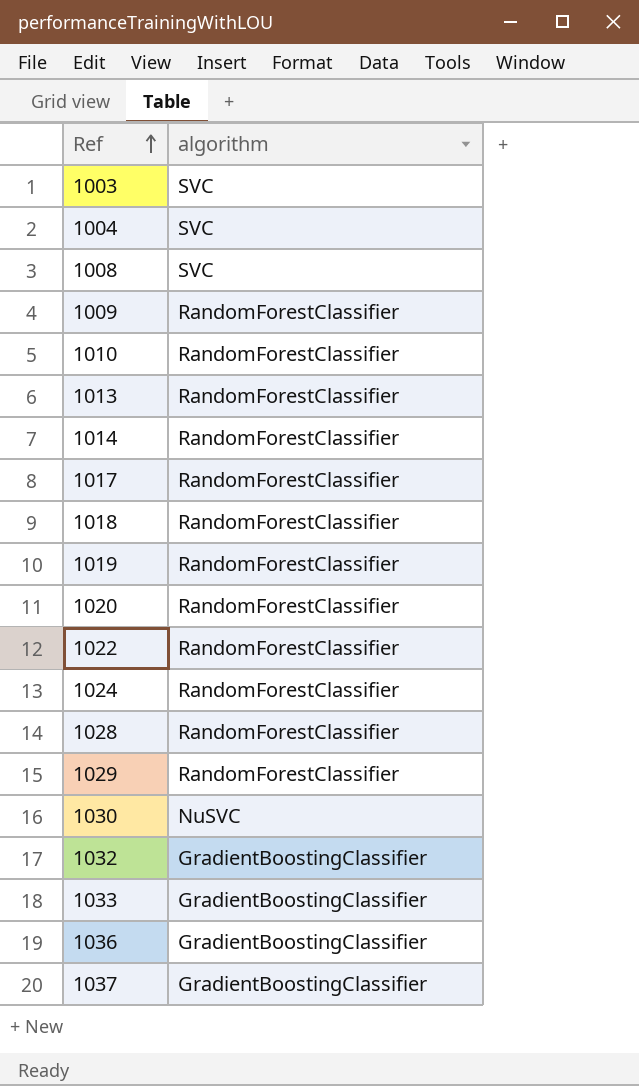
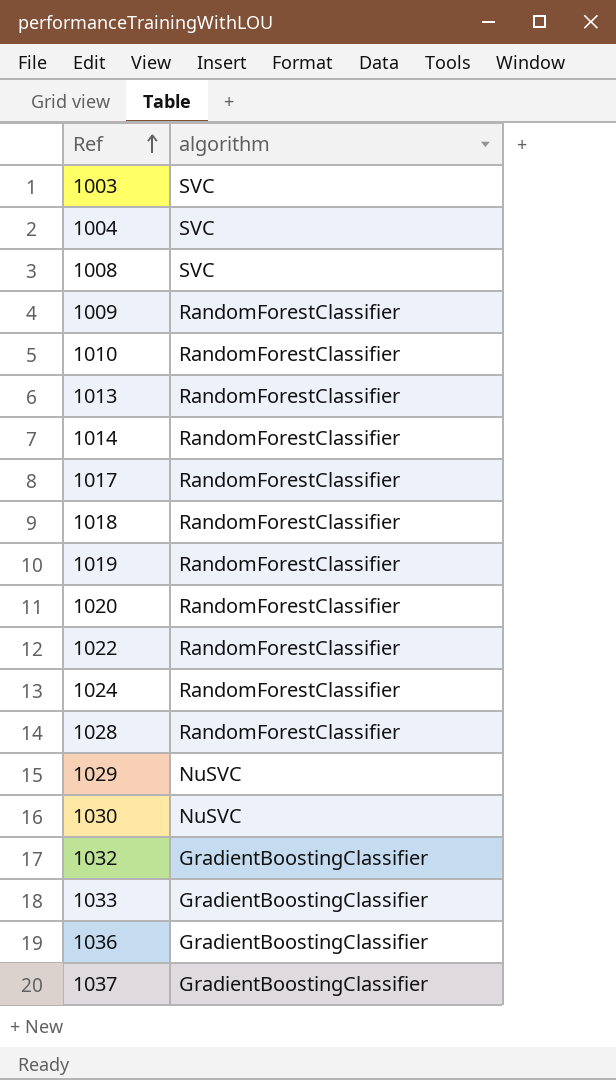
1029 | algorithm: RandomForestClassifier -> NuSVC

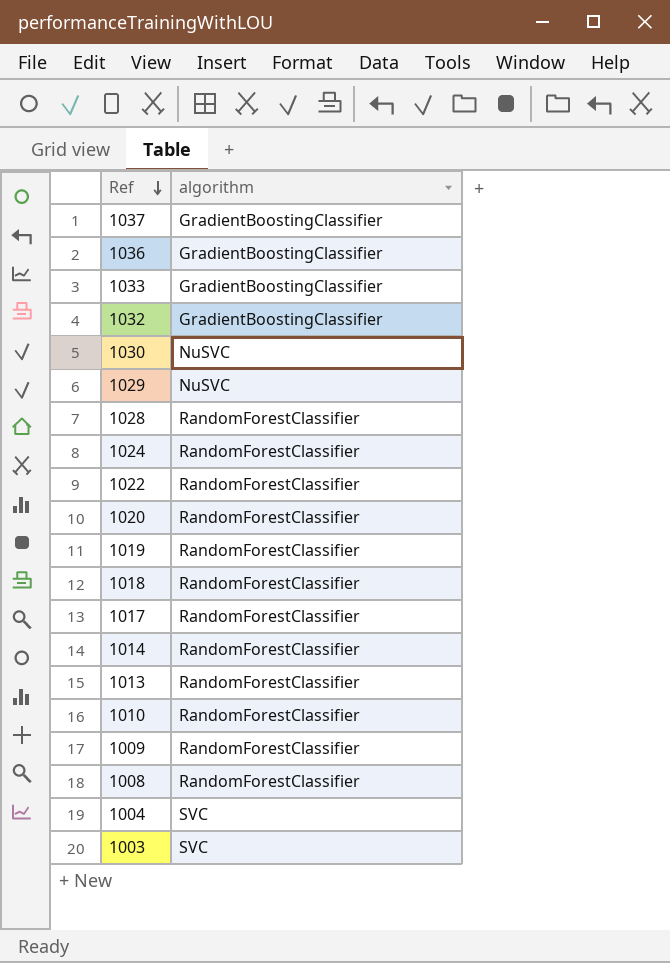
row order: Ref ascending -> Ref descending
1008 | algorithm: SVC -> RandomForestClassifier

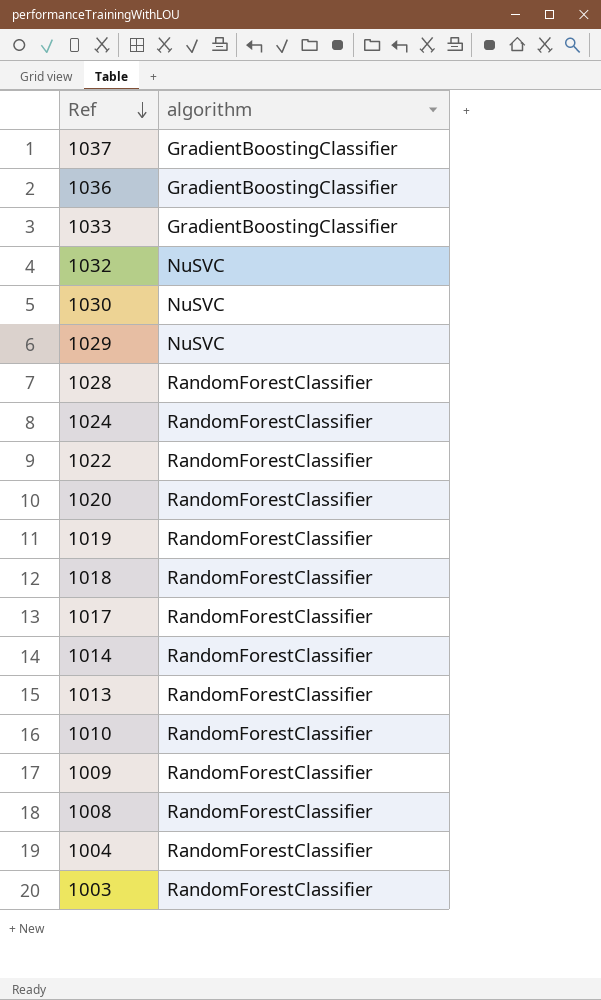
1032 | algorithm: GradientBoostingClassifier -> NuSVC
1004 | algorithm: SVC -> RandomForestClassifier
1003 | algorithm: SVC -> RandomForestClassifier

